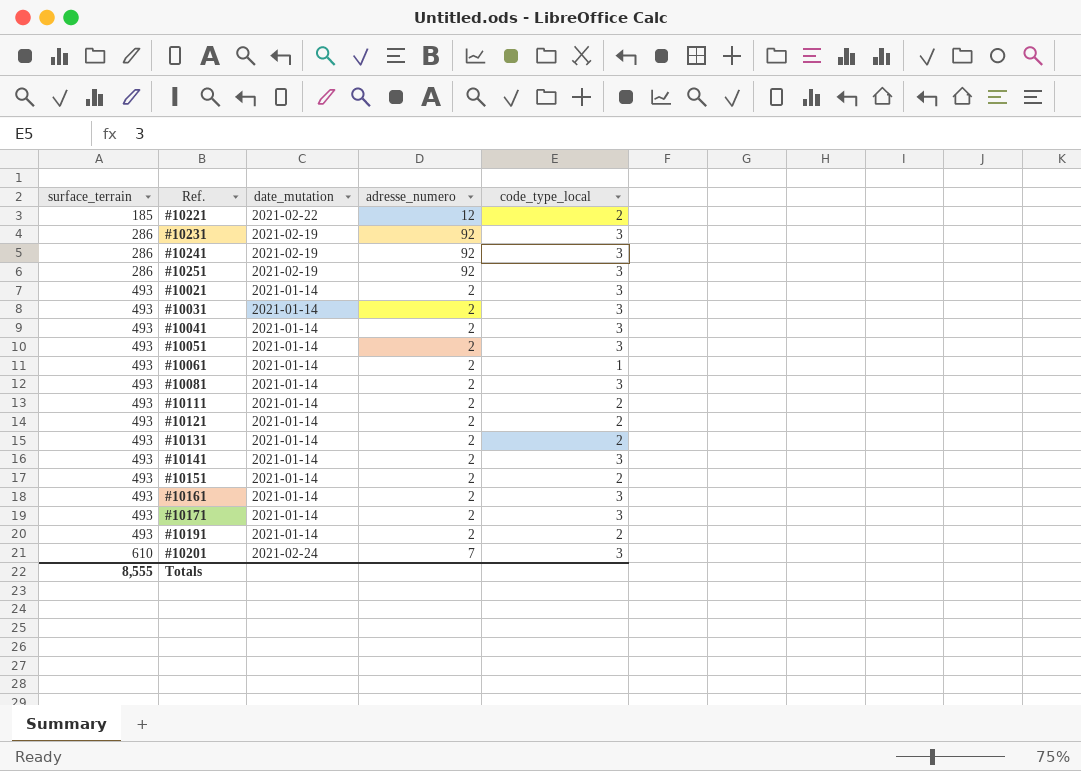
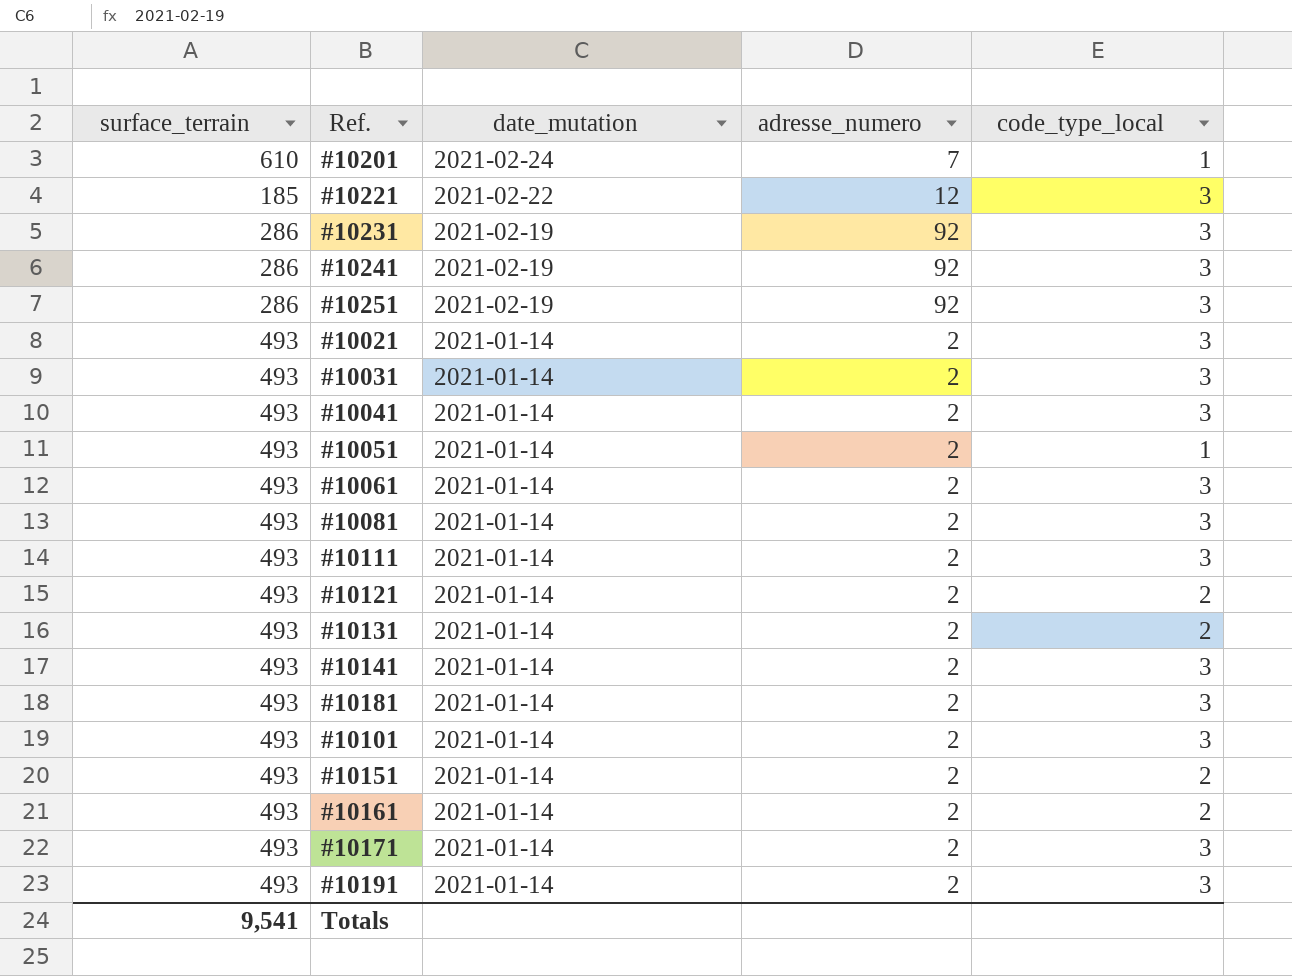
row order: surface_terrain ascending -> date_mutation descending
#10201 | code_type_local: 3 -> 1
#10221 | code_type_local: 2 -> 3
#10051 | code_type_local: 3 -> 1
#10061 | code_type_local: 1 -> 3
#10111 | code_type_local: 2 -> 3
row #10181: none -> 493 | 2021-01-14 | 2 | 3
row #10101: none -> 493 | 2021-01-14 | 2 | 3
#10161 | code_type_local: 3 -> 2
#10191 | code_type_local: 2 -> 3
Totals | surface_terrain: 8,555 -> 9,541

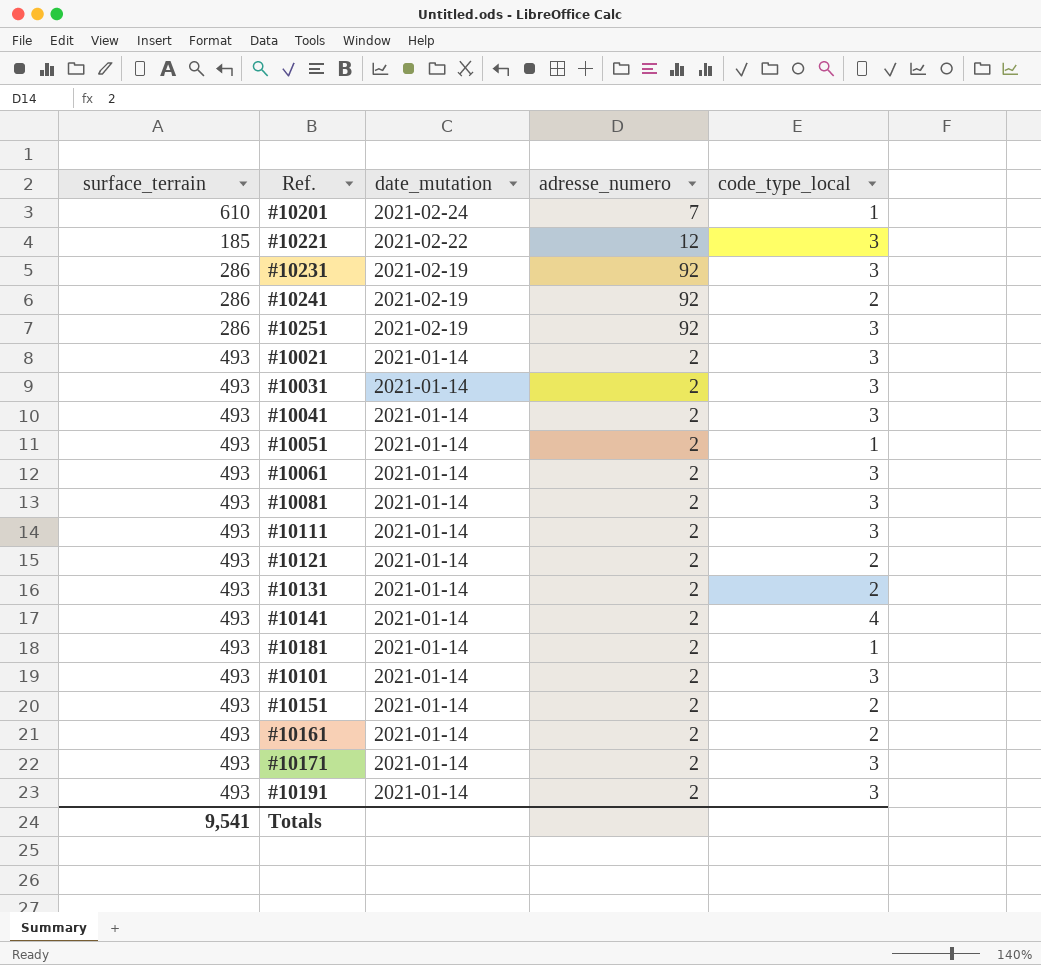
#10241 | code_type_local: 3 -> 2
#10141 | code_type_local: 3 -> 4
#10181 | code_type_local: 3 -> 1

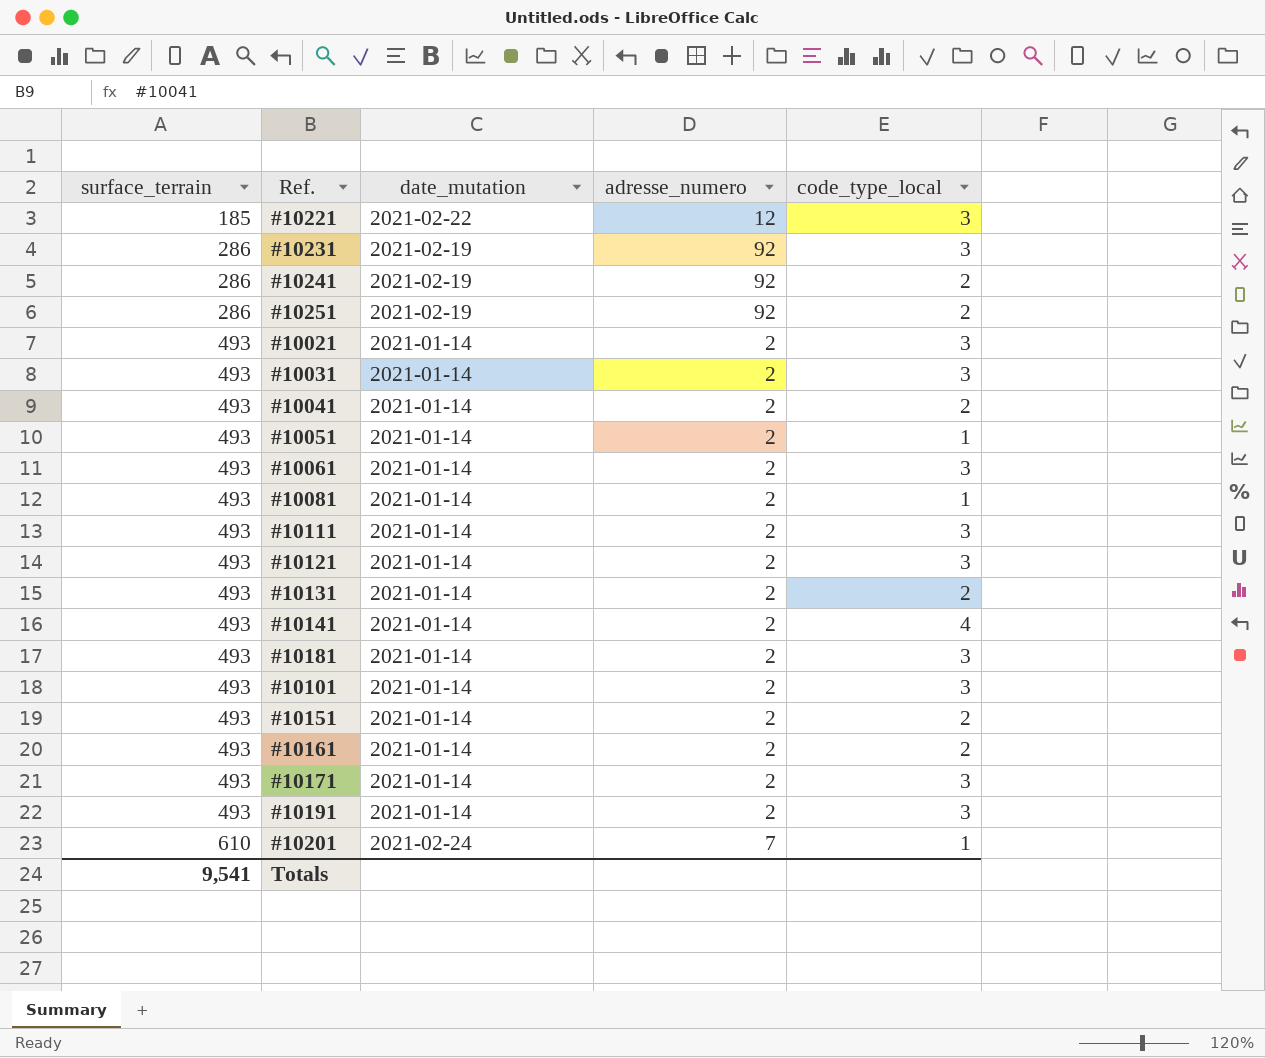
row order: date_mutation descending -> surface_terrain ascending
#10251 | code_type_local: 3 -> 2
#10041 | code_type_local: 3 -> 2
#10081 | code_type_local: 3 -> 1
#10121 | code_type_local: 2 -> 3
#10181 | code_type_local: 1 -> 3

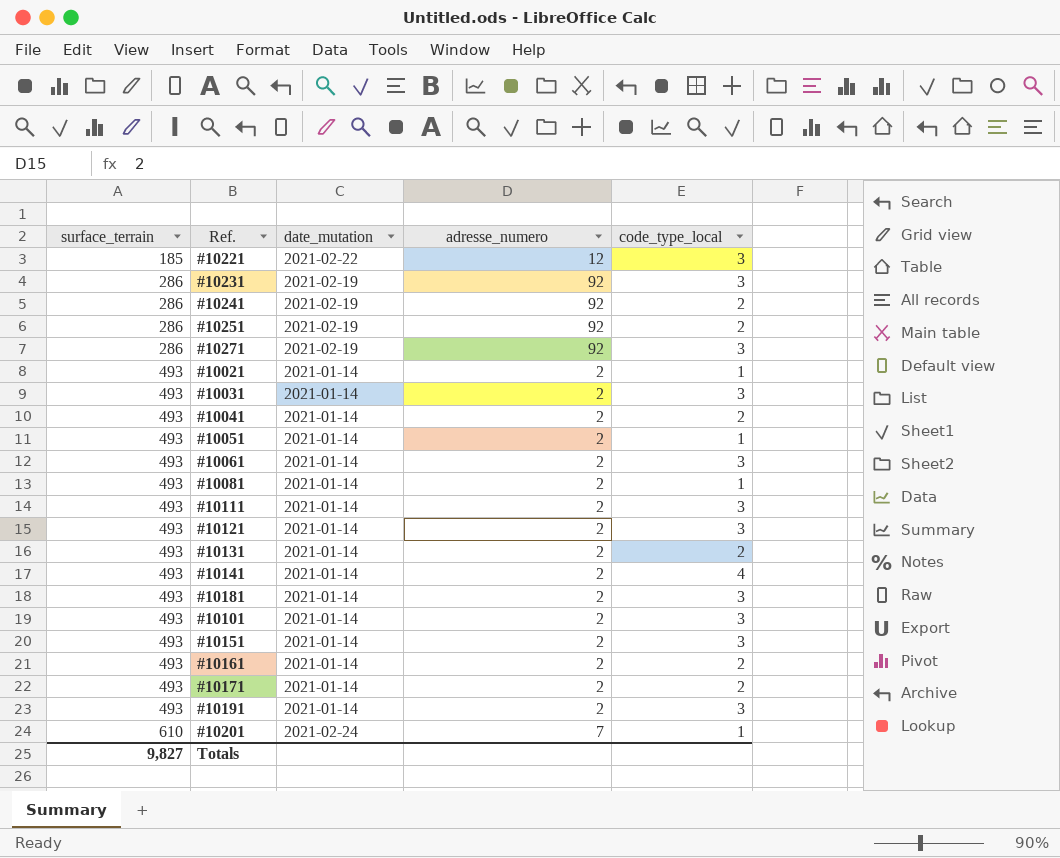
row #10271: none -> 286 | 2021-02-19 | 92 | 3
#10021 | code_type_local: 3 -> 1
#10151 | code_type_local: 2 -> 3
#10171 | code_type_local: 3 -> 2
Totals | surface_terrain: 9,541 -> 9,827

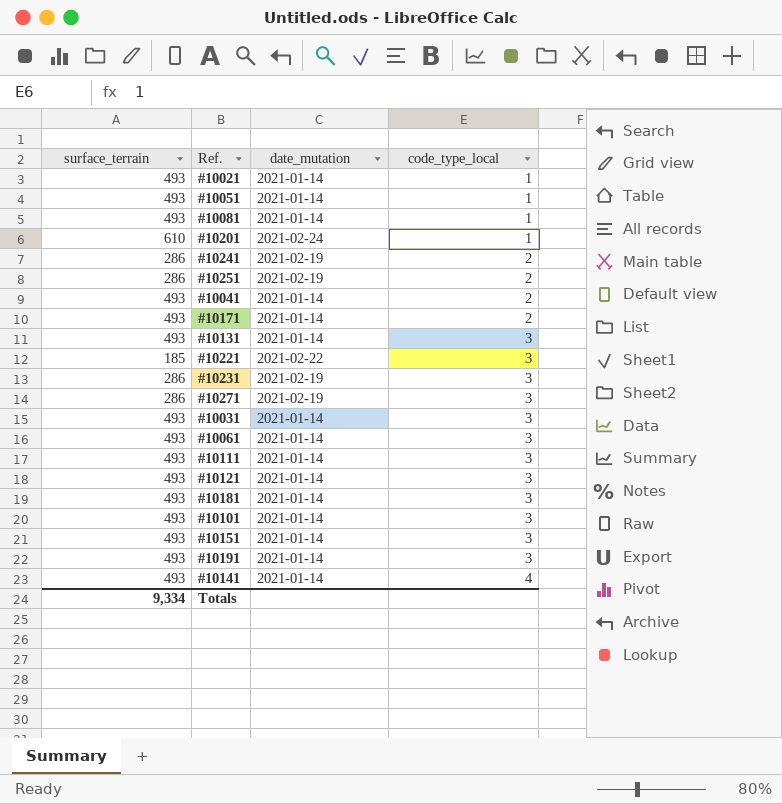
row order: surface_terrain ascending -> code_type_local ascending
column adresse_numero | position: 4 -> none
row #10161: 493 | 2021-01-14 | 2 | 2 -> none
#10131 | code_type_local: 2 -> 3
Totals | surface_terrain: 9,827 -> 9,334

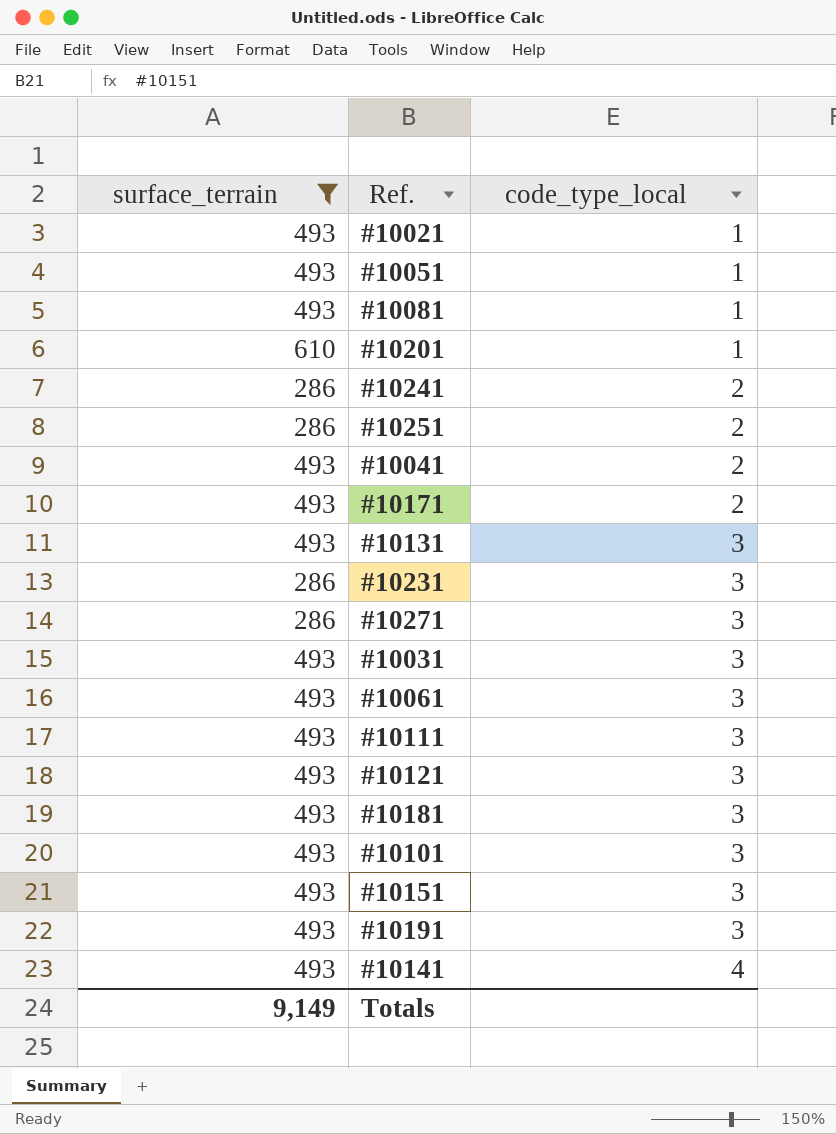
filter: none -> surface_terrain != 185
column date_mutation | position: 3 -> none
Totals | surface_terrain: 9,334 -> 9,149

